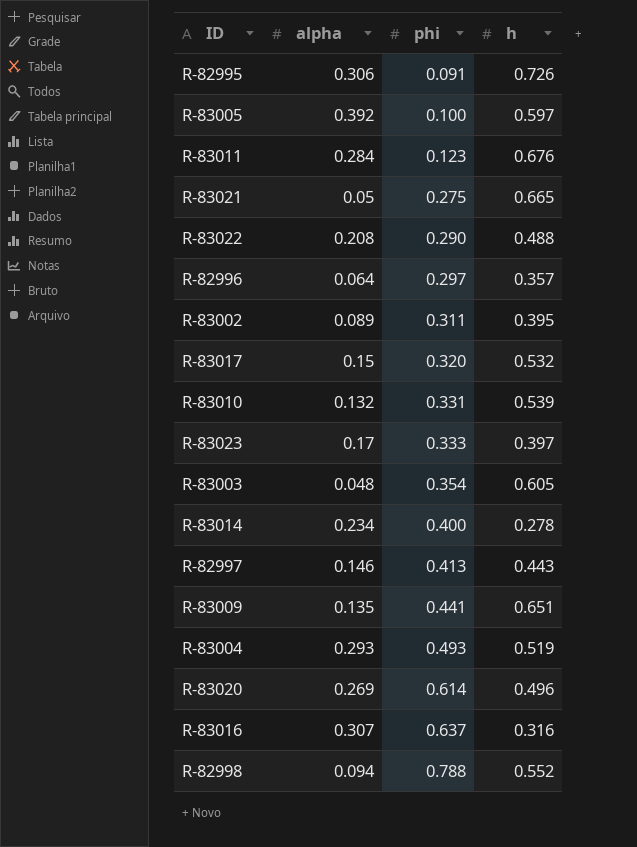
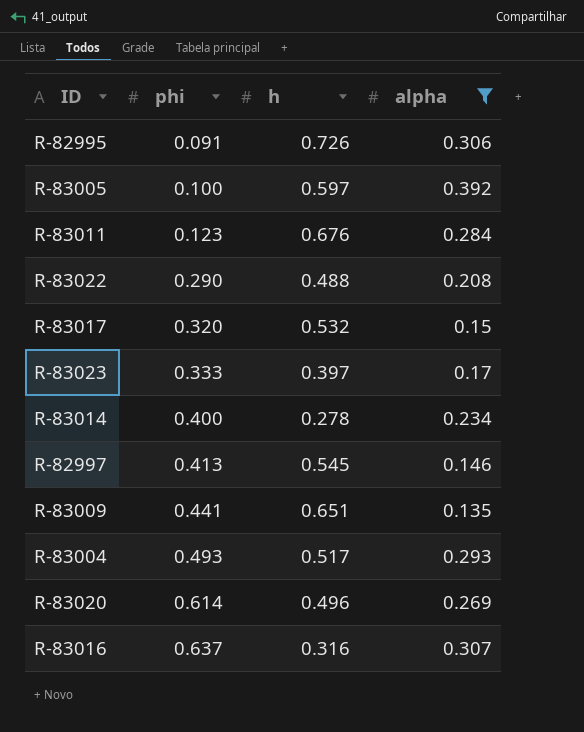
filter: none -> alpha >= 0.135
column alpha | position: 2 -> 4
R-82997 | h: 0.443 -> 0.545
R-83004 | h: 0.519 -> 0.517

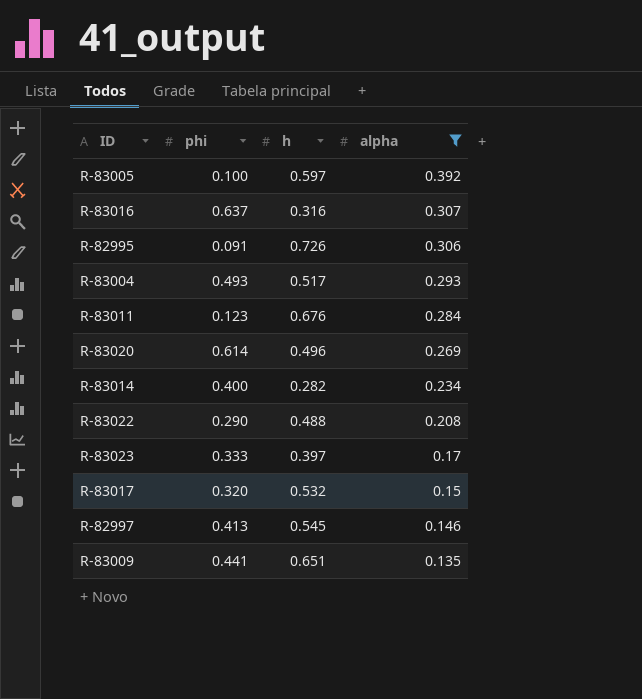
row order: phi ascending -> alpha descending
R-83014 | h: 0.278 -> 0.282

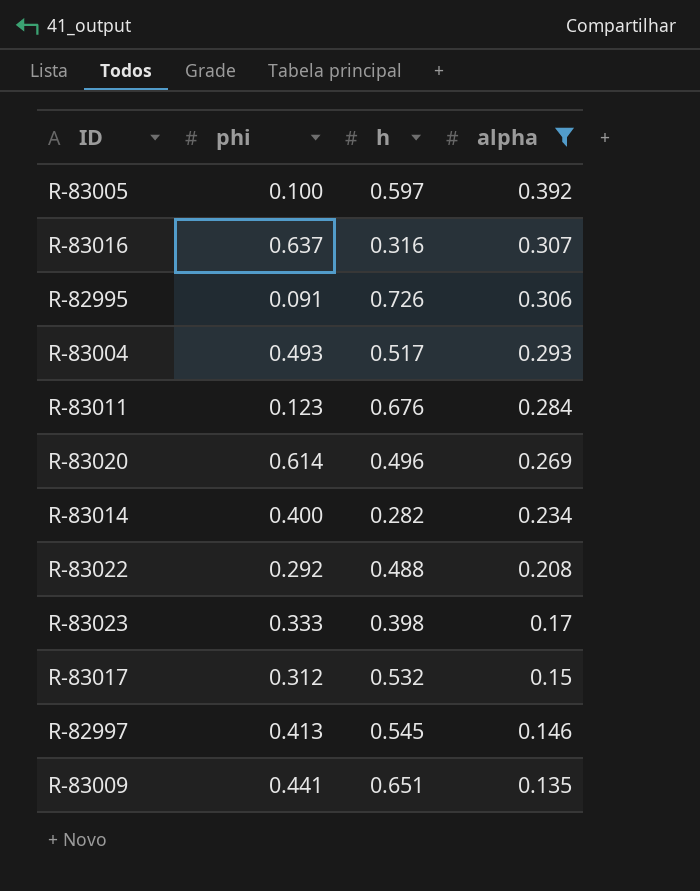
R-83022 | phi: 0.290 -> 0.292
R-83023 | h: 0.397 -> 0.398
R-83017 | phi: 0.320 -> 0.312

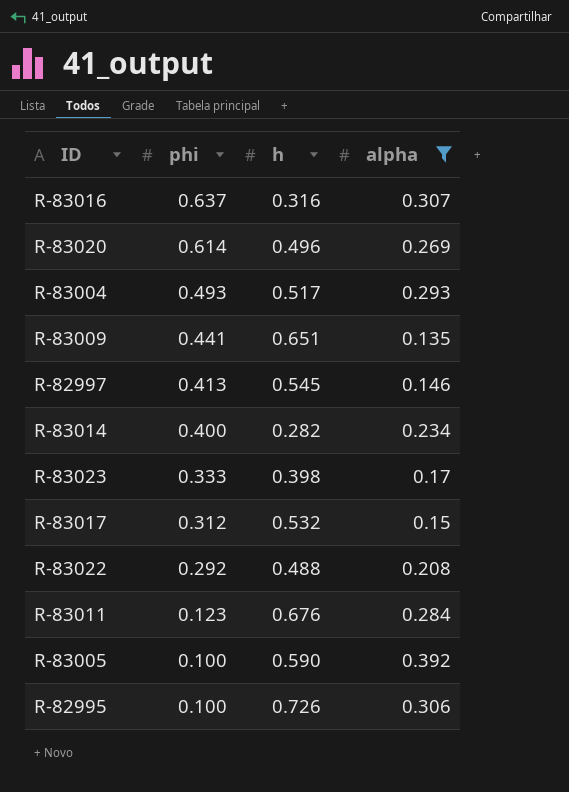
row order: alpha descending -> phi descending
R-83005 | h: 0.597 -> 0.590
R-82995 | phi: 0.091 -> 0.100

